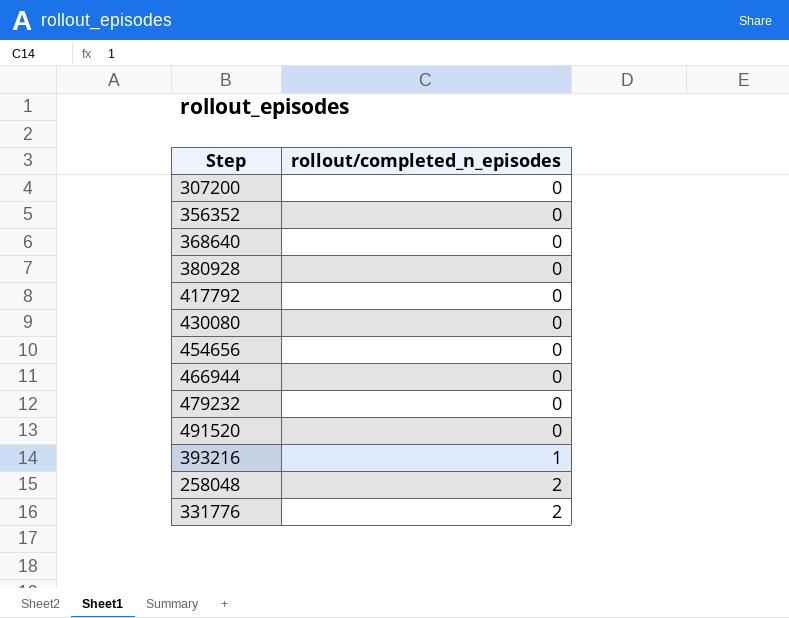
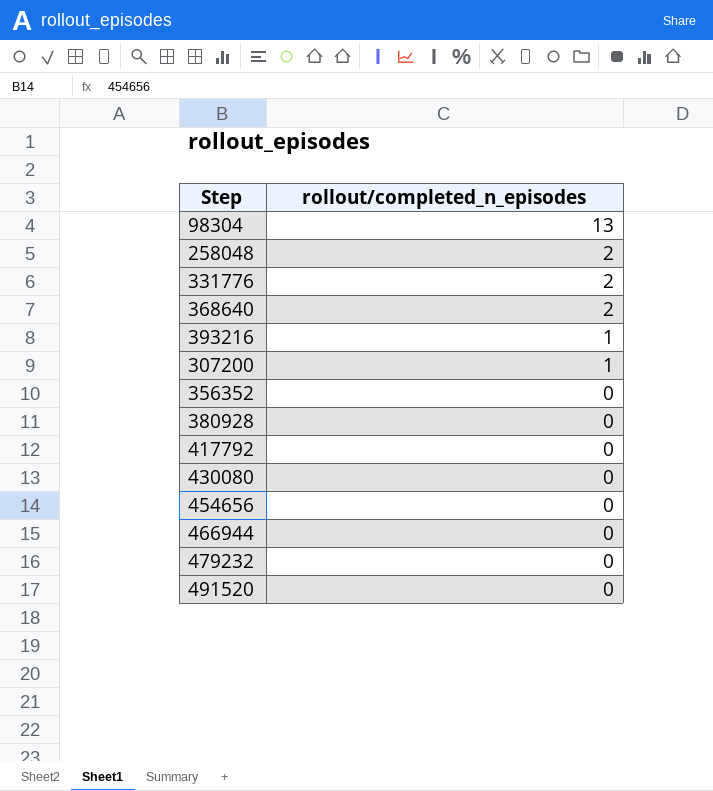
row order: rollout/completed_n_episodes ascending -> rollout/completed_n_episodes descending
row 98304: none -> 13
368640 | rollout/completed_n_episodes: 0 -> 2
307200 | rollout/completed_n_episodes: 0 -> 1

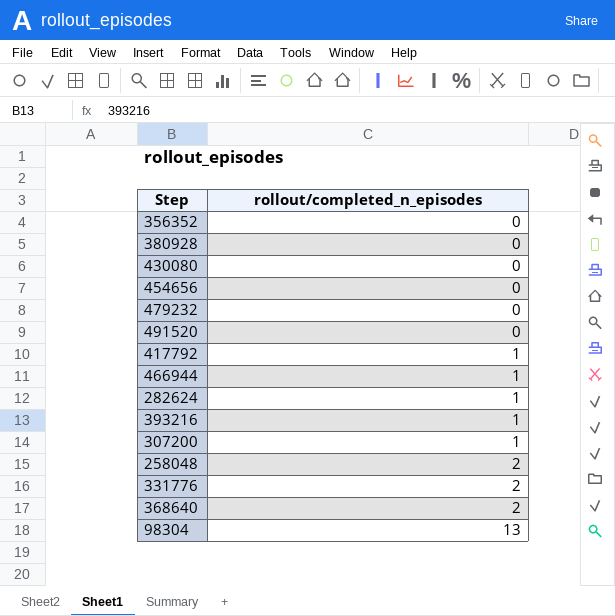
row order: rollout/completed_n_episodes descending -> rollout/completed_n_episodes ascending
417792 | rollout/completed_n_episodes: 0 -> 1
466944 | rollout/completed_n_episodes: 0 -> 1
row 282624: none -> 1

